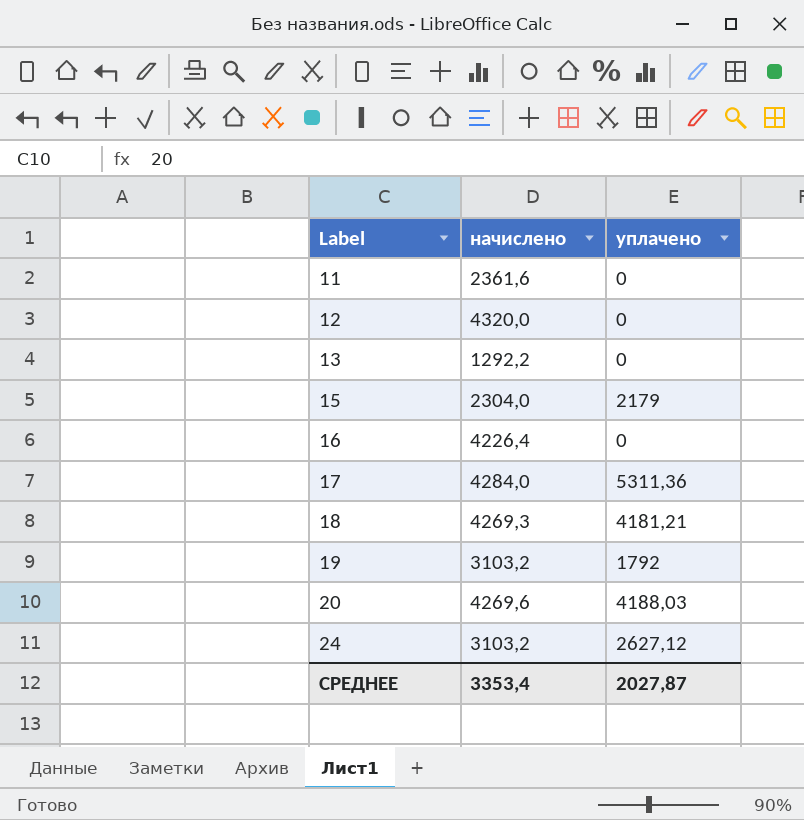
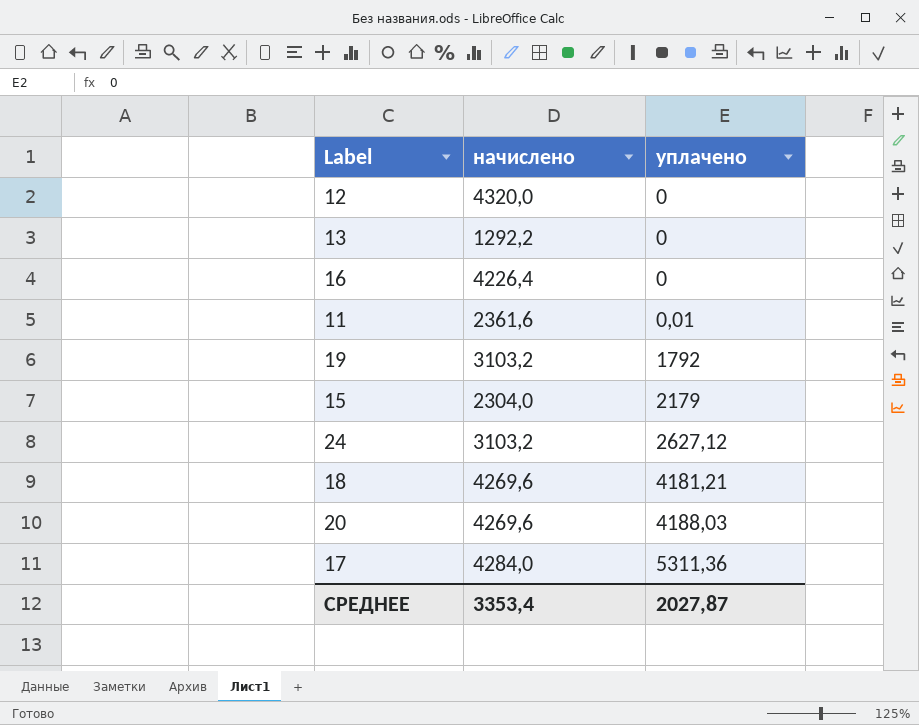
row order: Label ascending -> уплачено ascending
11 | уплачено: 0 -> 0,01
18 | начислено: 4269,3 -> 4269,6

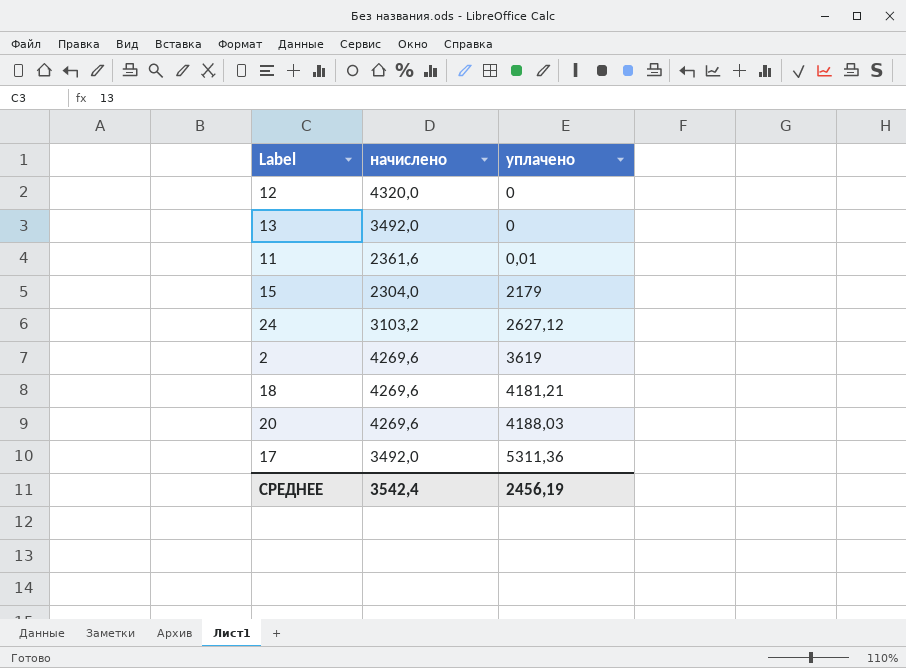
row 16: 4226,4 | 0 -> none
row 19: 3103,2 | 1792 -> none
13 | начислено: 1292,2 -> 3492,0
row 2: none -> 4269,6 | 3619
17 | начислено: 4284,0 -> 3492,0
СРЕДНЕЕ | начислено: 3353,4 -> 3542,4
СРЕДНЕЕ | уплачено: 2027,87 -> 2456,19

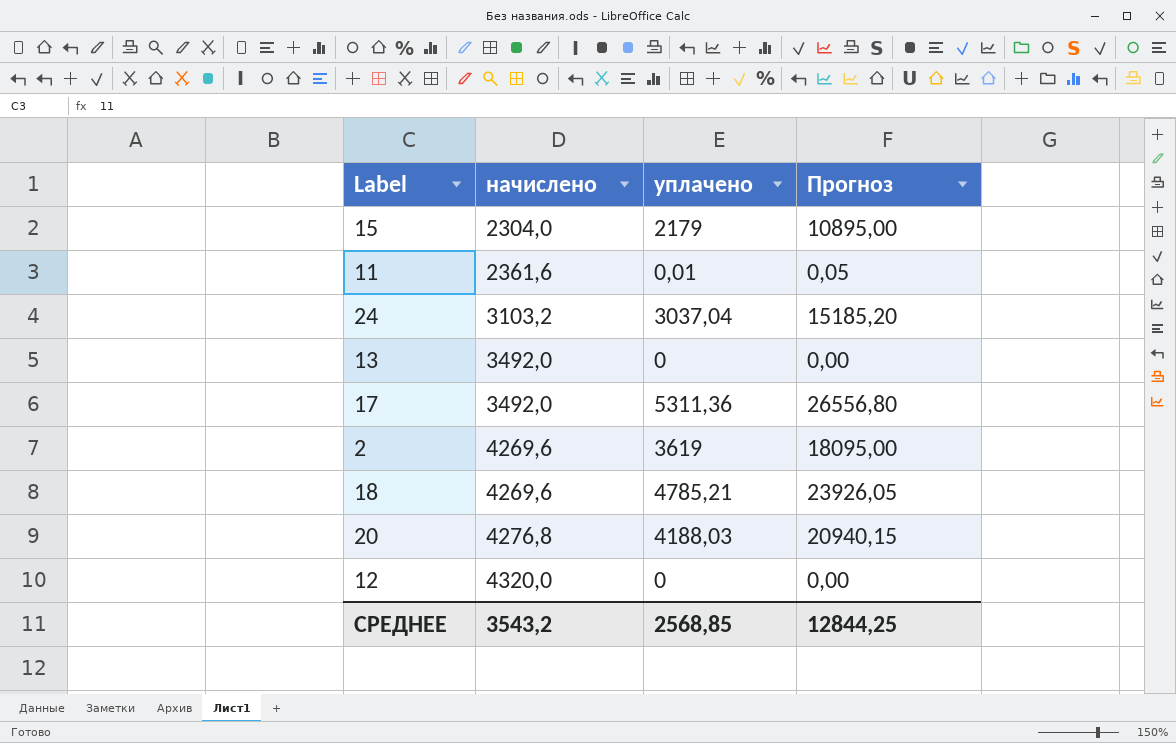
row order: уплачено ascending -> начислено ascending
column Прогноз | formula: none -> [уплачено] * 5
24 | уплачено: 2627,12 -> 3037,04
18 | уплачено: 4181,21 -> 4785,21
20 | начислено: 4269,6 -> 4276,8
СРЕДНЕЕ | начислено: 3542,4 -> 3543,2
СРЕДНЕЕ | уплачено: 2456,19 -> 2568,85

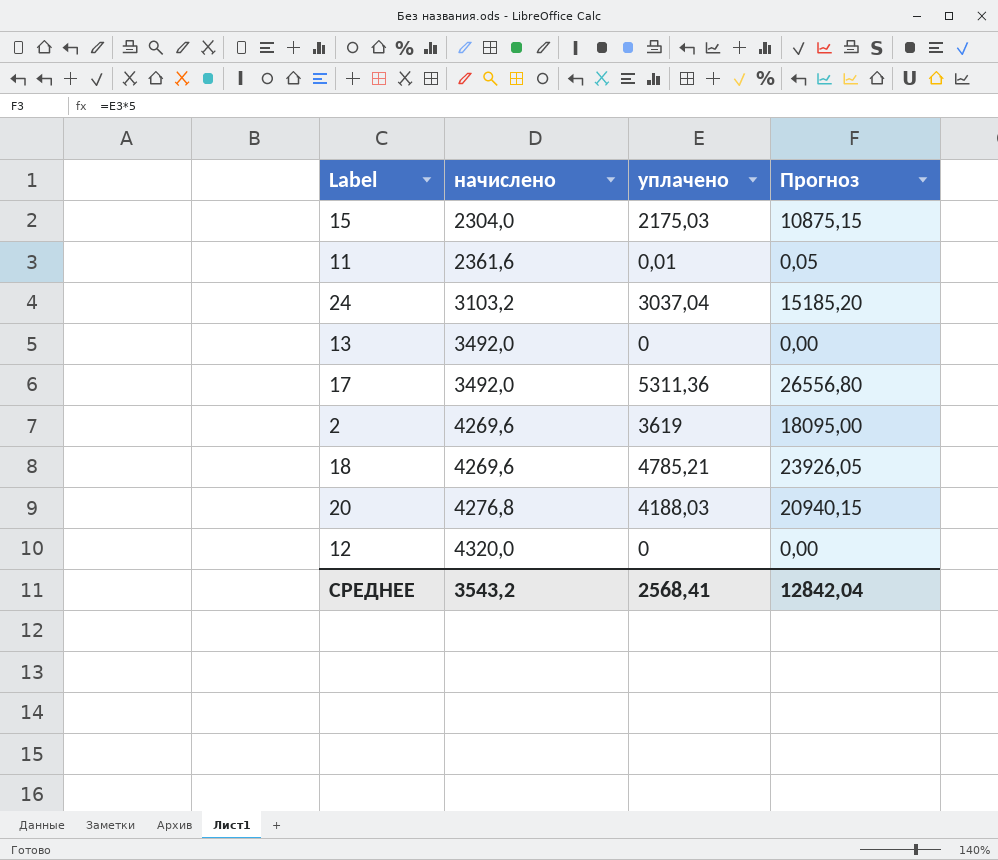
15 | уплачено: 2179 -> 2175,03
15 | Прогноз: 10895,00 -> 10875,15
СРЕДНЕЕ | уплачено: 2568,85 -> 2568,41
СРЕДНЕЕ | Прогноз: 12844,25 -> 12842,04

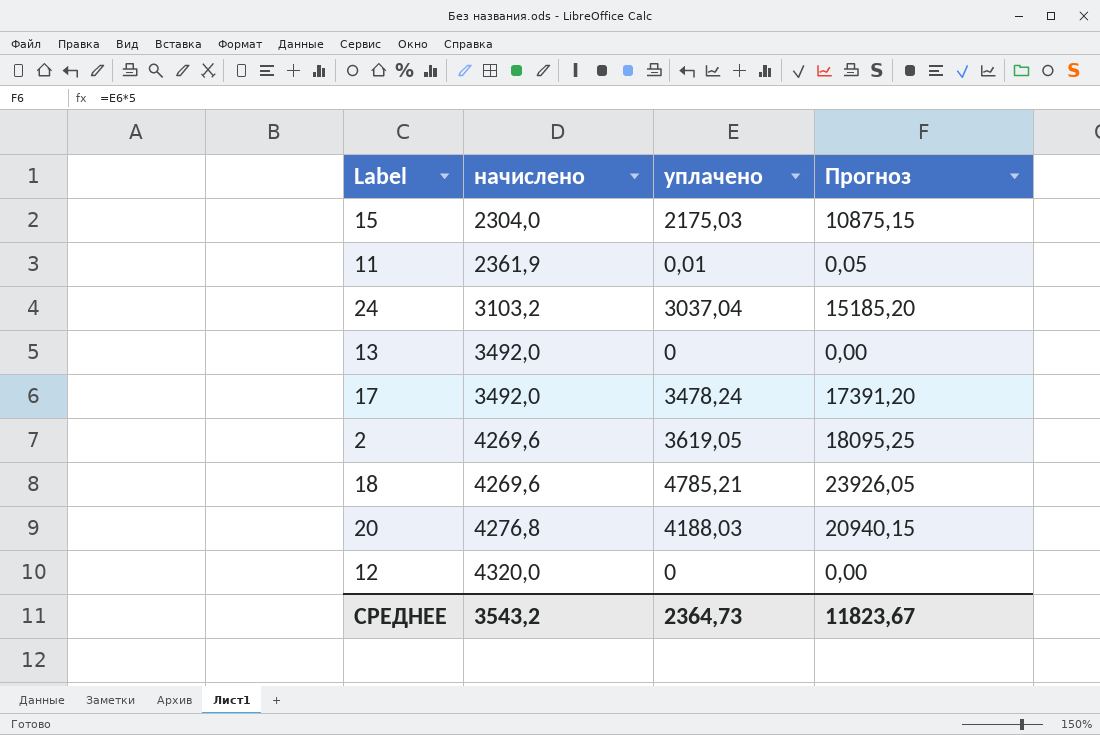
11 | начислено: 2361,6 -> 2361,9
17 | уплачено: 5311,36 -> 3478,24
17 | Прогноз: 26556,80 -> 17391,20
2 | уплачено: 3619 -> 3619,05
2 | Прогноз: 18095,00 -> 18095,25
СРЕДНЕЕ | уплачено: 2568,41 -> 2364,73
СРЕДНЕЕ | Прогноз: 12842,04 -> 11823,67

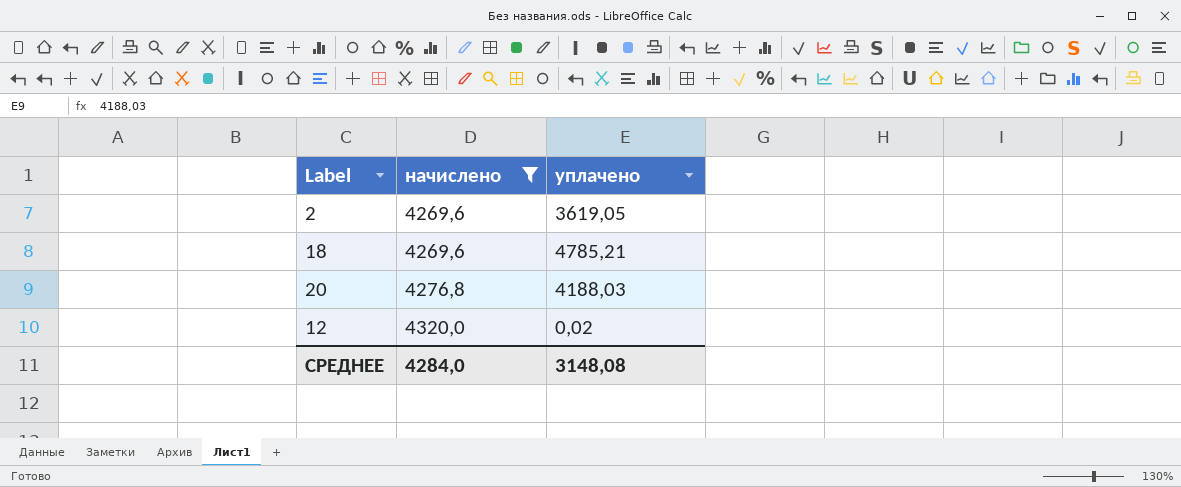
filter: none -> начислено >= 4269,6
column Прогноз | formula: [уплачено] * 5 -> none
12 | уплачено: 0 -> 0,02
СРЕДНЕЕ | начислено: 3543,2 -> 4284,0
СРЕДНЕЕ | уплачено: 2364,73 -> 3148,08

